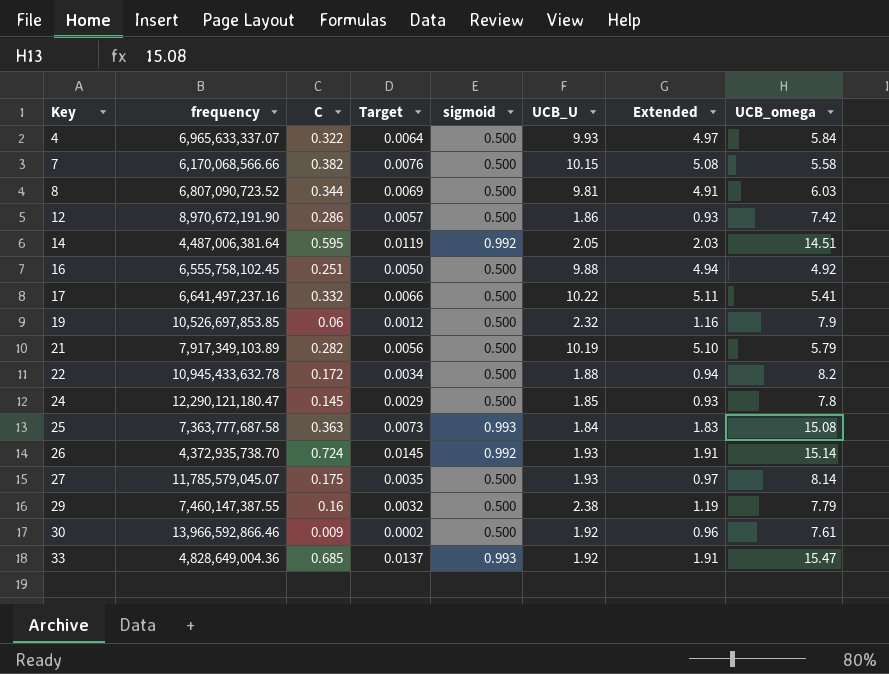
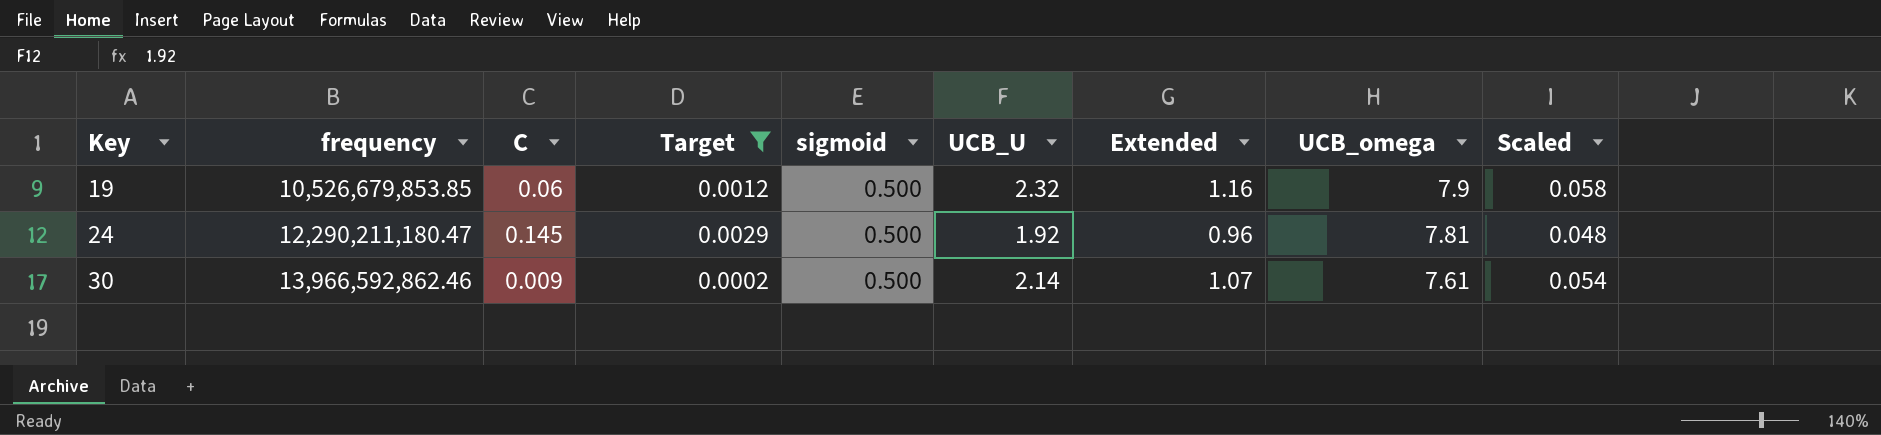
filter: none -> Target <= 0.0029
column Scaled | formula: none -> [Extended] * 0.05
19 | frequency: 10,526,697,853.85 -> 10,526,679,853.85
24 | frequency: 12,290,121,180.47 -> 12,290,211,180.47
24 | UCB_U: 1.85 -> 1.92
24 | Extended: 0.93 -> 0.96
24 | UCB_omega: 7.8 -> 7.81
30 | frequency: 13,966,592,866.46 -> 13,966,592,862.46
30 | UCB_U: 1.92 -> 2.14
30 | Extended: 0.96 -> 1.07

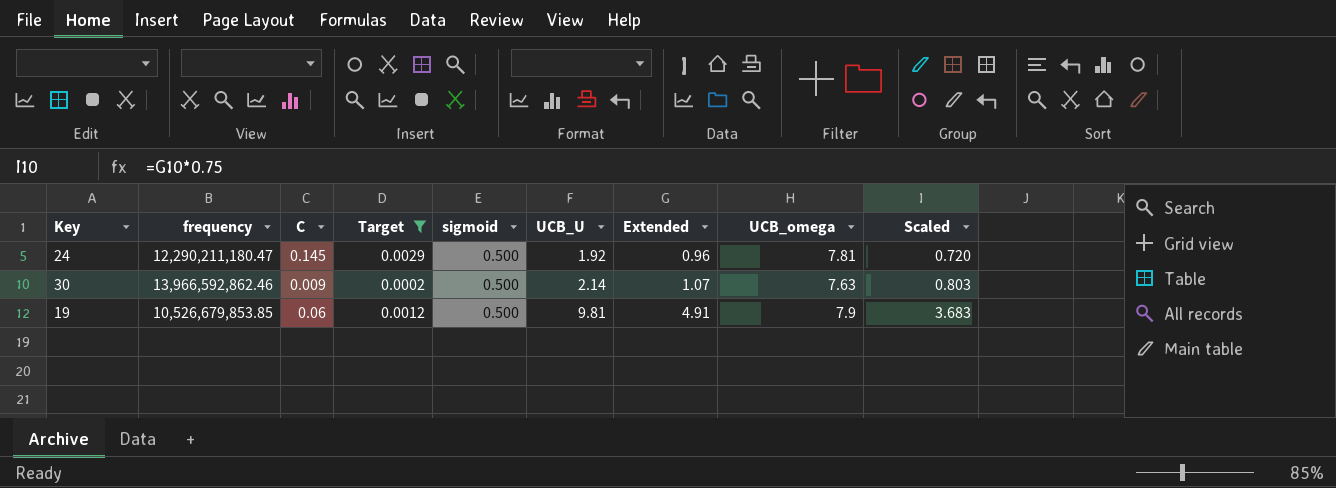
row order: Key ascending -> UCB_U ascending
column Scaled | formula: [Extended] * 0.05 -> [Extended] * 0.75
30 | UCB_omega: 7.61 -> 7.63
19 | UCB_U: 2.32 -> 9.81
19 | Extended: 1.16 -> 4.91

